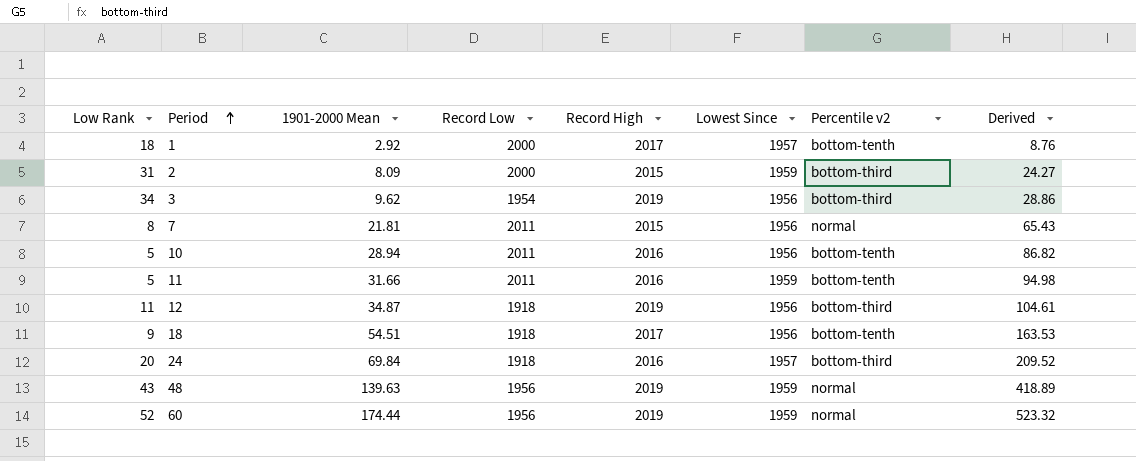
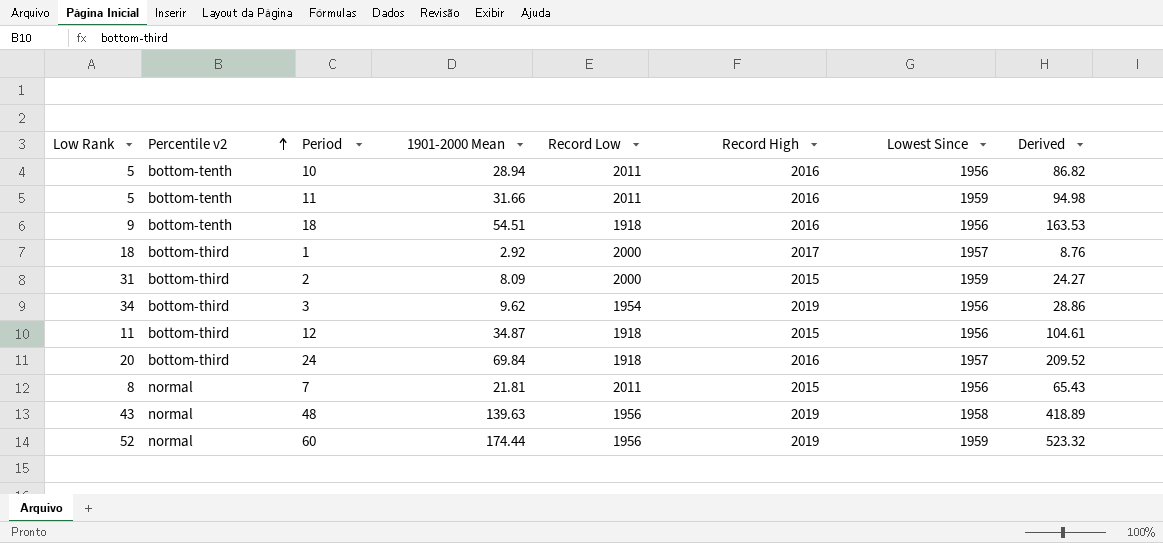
row order: Period ascending -> Percentile v2 ascending
column Percentile v2 | position: 7 -> 2
18 | Record High: 2017 -> 2016
1 | Percentile v2: bottom-tenth -> bottom-third
12 | Record High: 2019 -> 2015
48 | Lowest Since: 1959 -> 1958

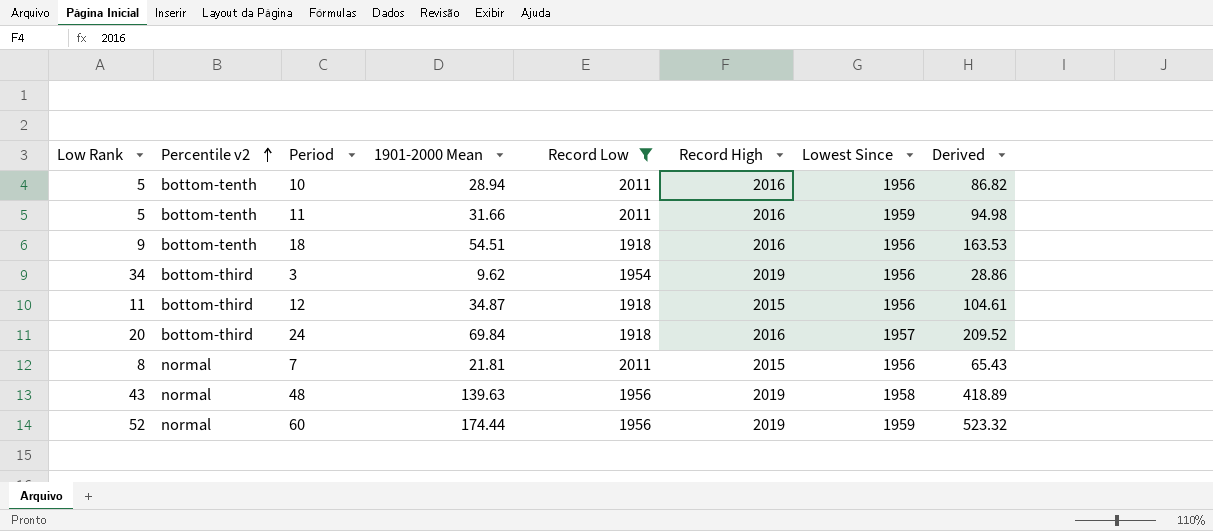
filter: none -> Record Low != 2000

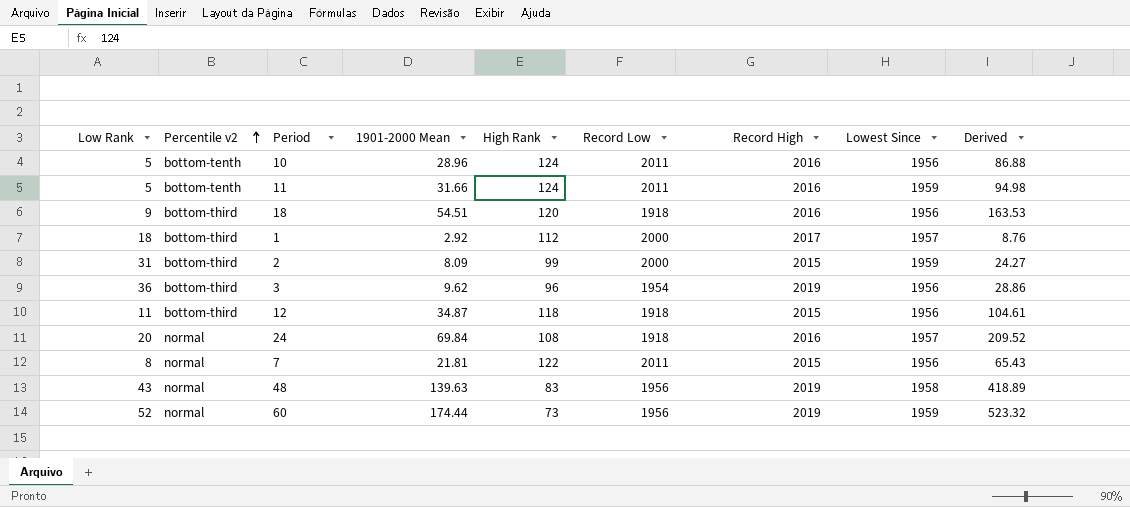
filter: Record Low != 2000 -> none
column High Rank | position: none -> 5
10 | 1901-2000 Mean: 28.94 -> 28.96
10 | Derived: 86.82 -> 86.88
18 | Percentile v2: bottom-tenth -> bottom-third
3 | Low Rank: 34 -> 36
24 | Percentile v2: bottom-third -> normal

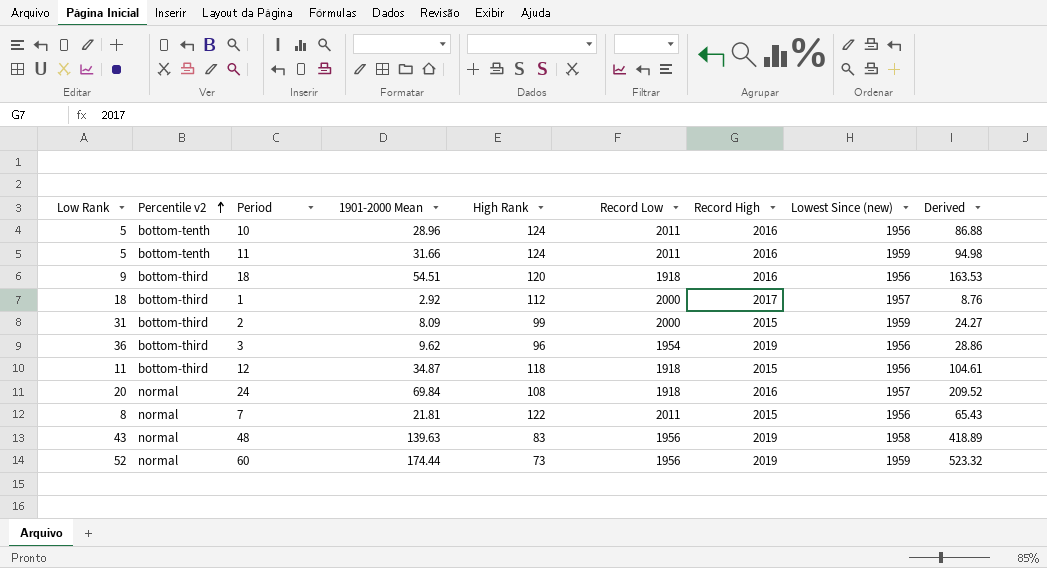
column name: Lowest Since -> Lowest Since (new)

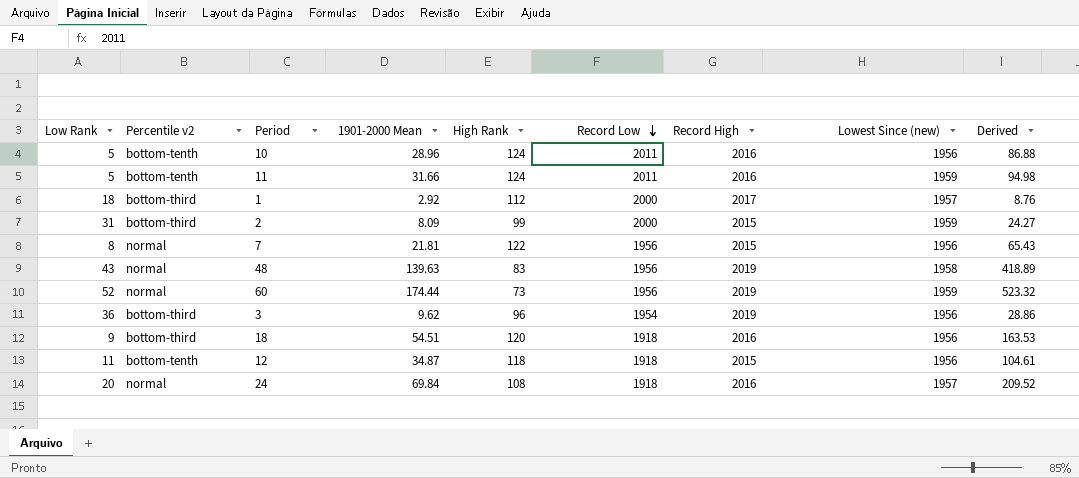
row order: Percentile v2 ascending -> Record Low descending
7 | Record Low: 2011 -> 1956
12 | Percentile v2: bottom-third -> bottom-tenth

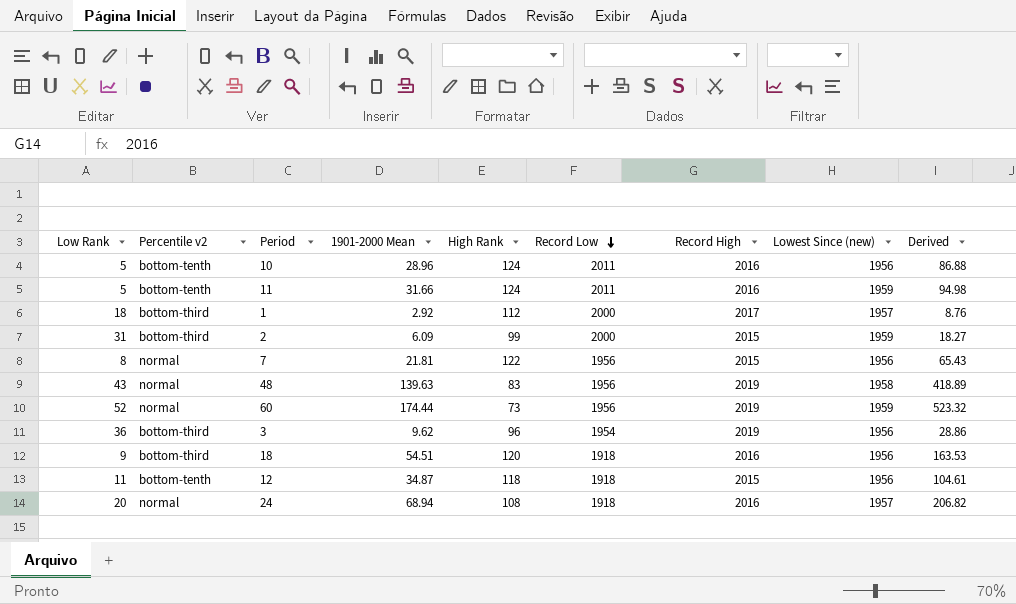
2 | 1901-2000 Mean: 8.09 -> 6.09
2 | Derived: 24.27 -> 18.27
24 | 1901-2000 Mean: 69.84 -> 68.94
24 | Derived: 209.52 -> 206.82

